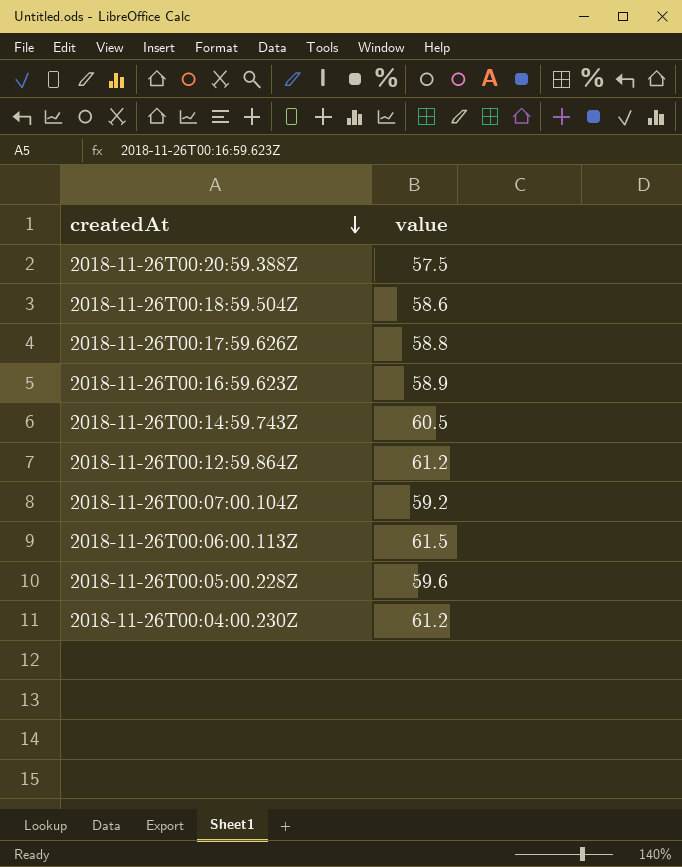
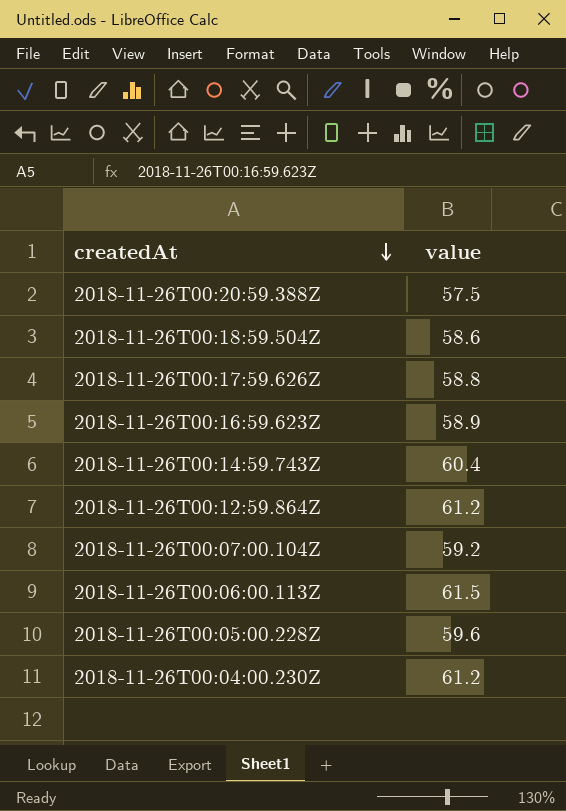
2018-11-26T00:14:59.743Z | value: 60.5 -> 60.4

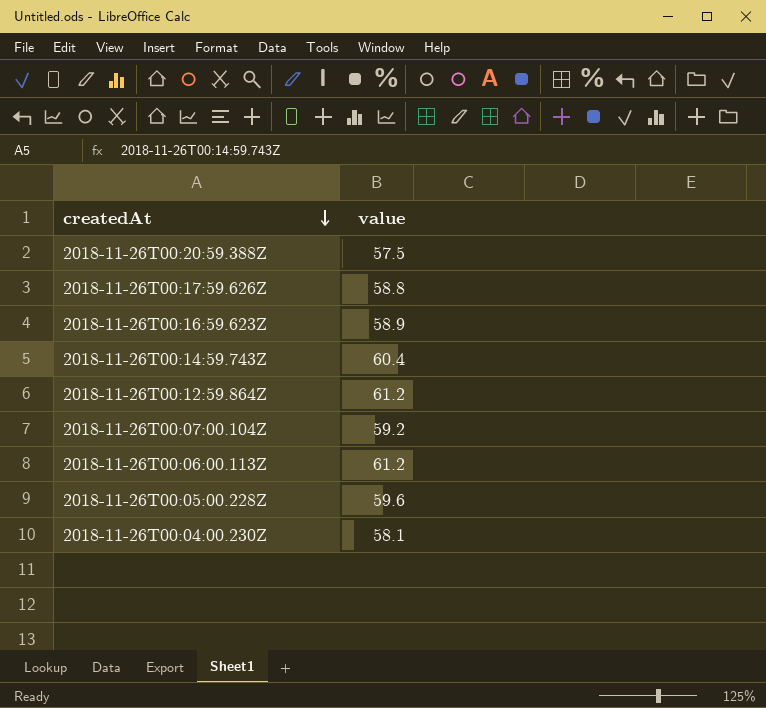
row 2018-11-26T00:18:59.504Z: 58.6 -> none
2018-11-26T00:06:00.113Z | value: 61.5 -> 61.2
2018-11-26T00:04:00.230Z | value: 61.2 -> 58.1

